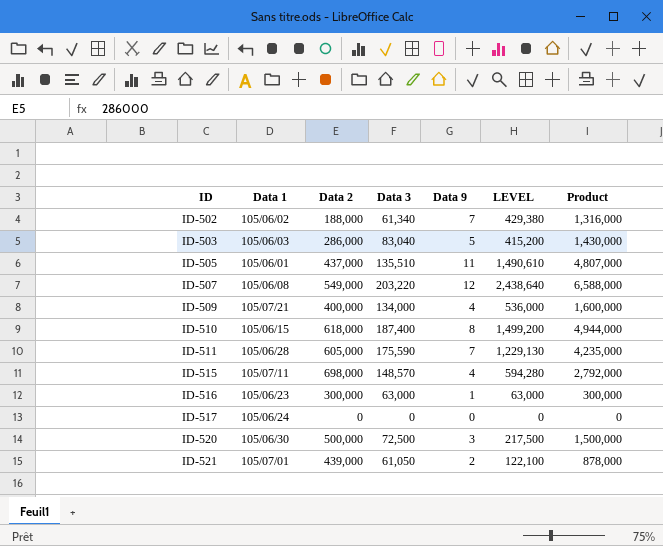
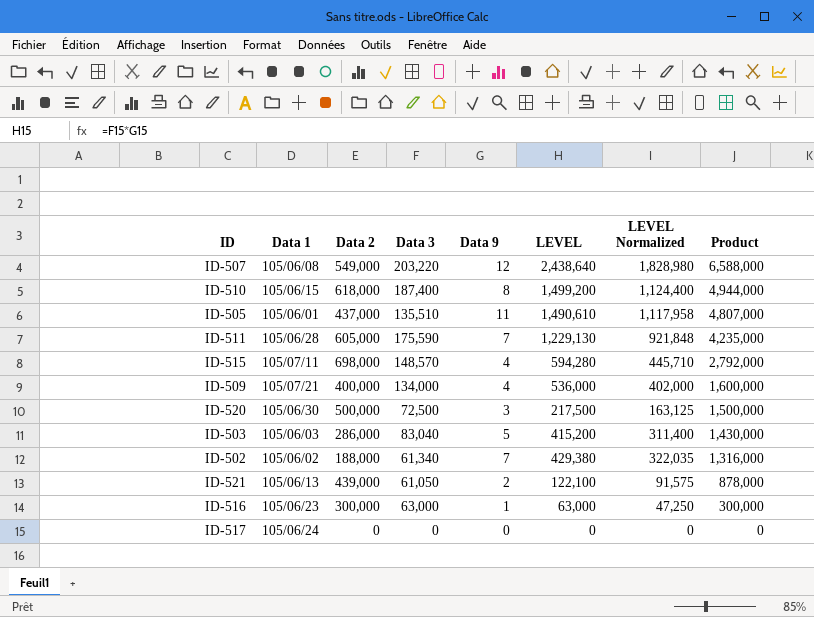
row order: ID ascending -> Product descending
column LEVEL Normalized | formula: none -> [LEVEL] * 0.75
ID-521 | Data 1: 105/07/01 -> 105/06/13

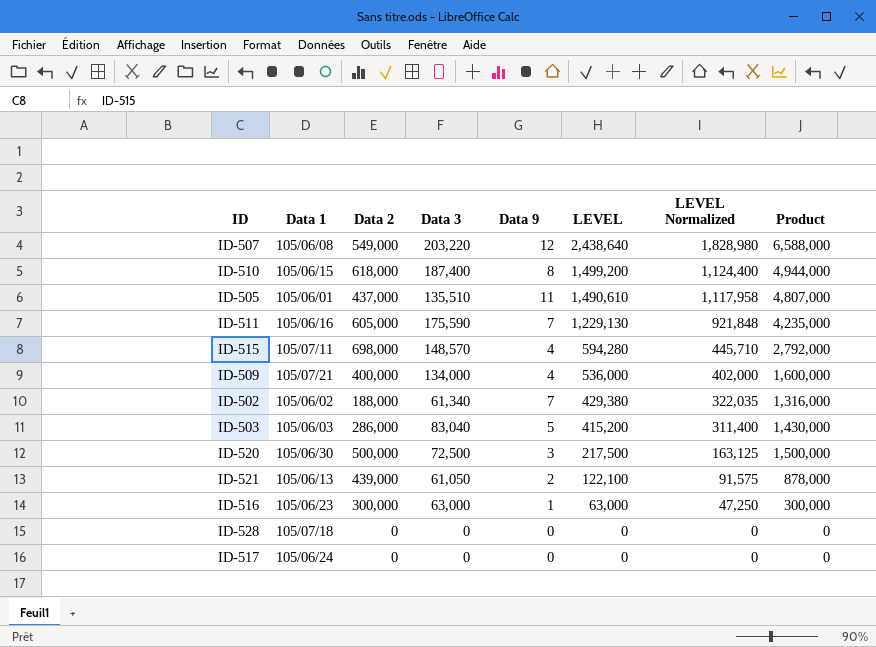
row order: Product descending -> LEVEL descending
ID-511 | Data 1: 105/06/28 -> 105/06/16
row ID-528: none -> 105/07/18 | 0 | 0 | 0 | 0 | 0 | 0

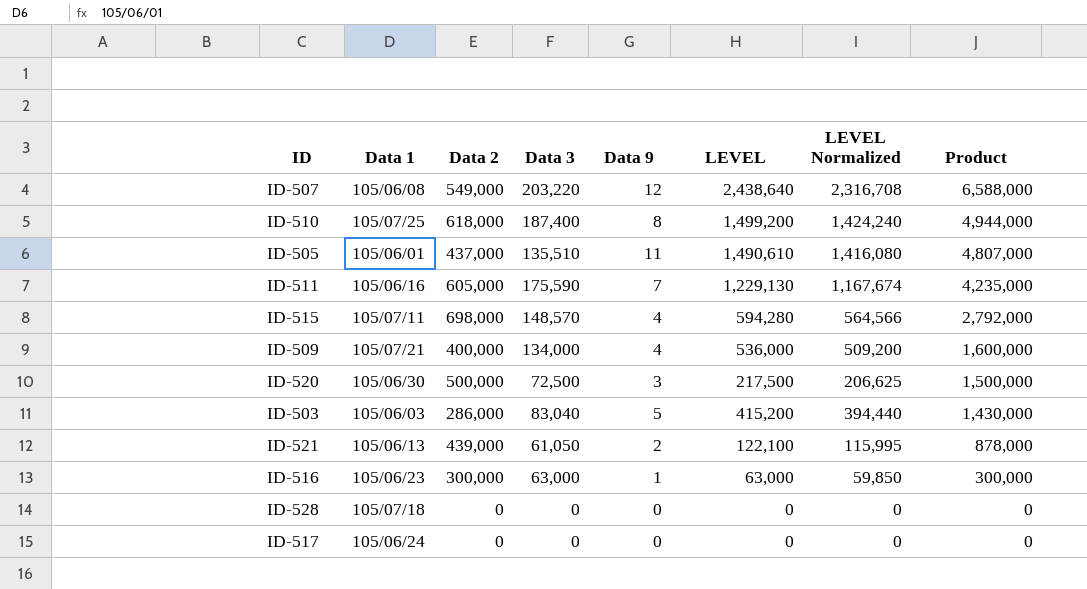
row order: LEVEL descending -> Product descending
column LEVEL Normalized | formula: [LEVEL] * 0.75 -> [LEVEL] * 0.95
row ID-502: 105/06/02 | 188,000 | 61,340 | 7 | 429,380 | 322,035 | 1,316,000 -> none
ID-510 | Data 1: 105/06/15 -> 105/07/25

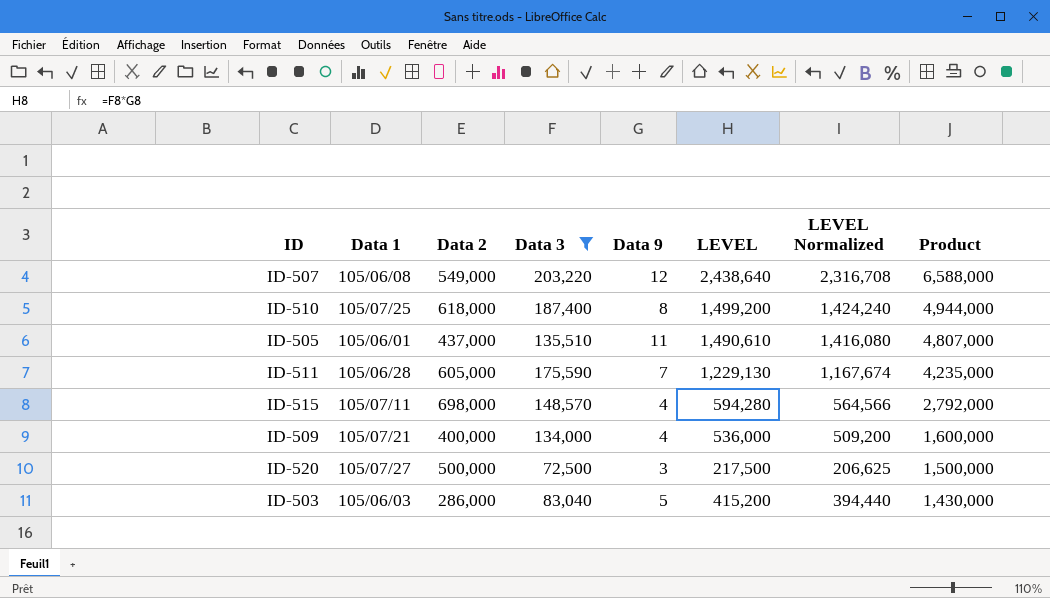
filter: none -> Data 3 >= 72,500
ID-511 | Data 1: 105/06/16 -> 105/06/28
ID-520 | Data 1: 105/06/30 -> 105/07/27

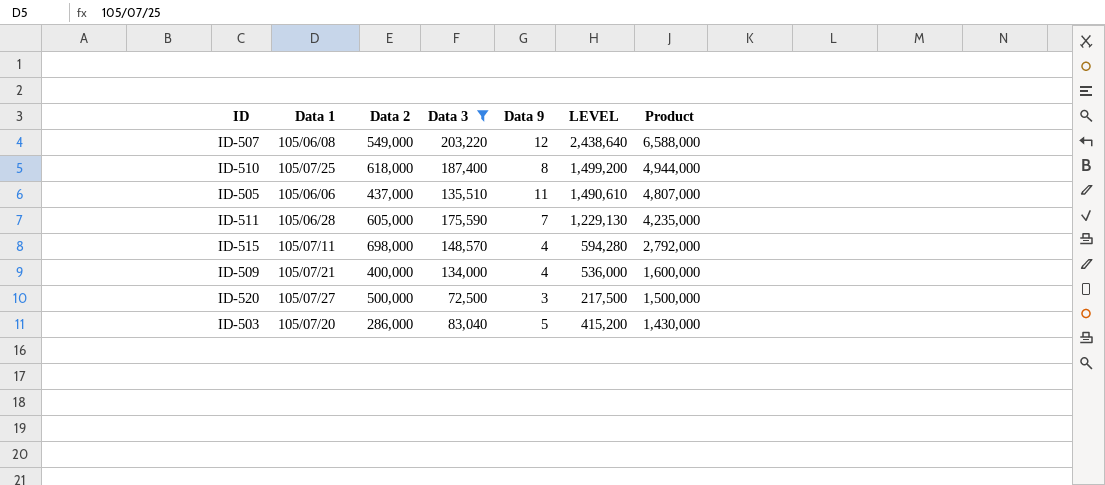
column LEVEL Normalized | formula: [LEVEL] * 0.95 -> none
ID-505 | Data 1: 105/06/01 -> 105/06/06
ID-503 | Data 1: 105/06/03 -> 105/07/20

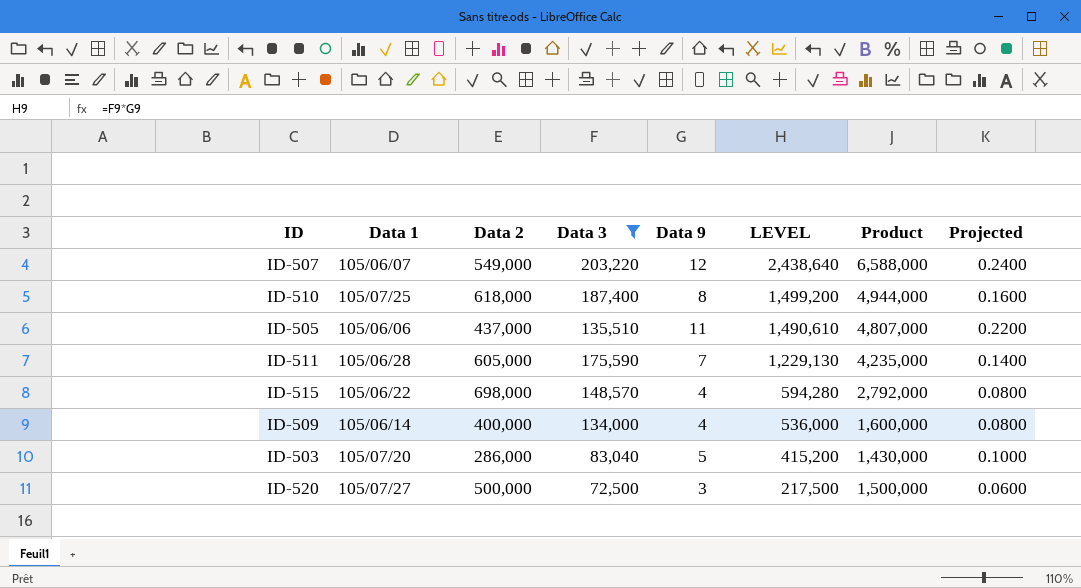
row order: Product descending -> LEVEL descending
column Projected | formula: none -> [Data 9] * 0.02
ID-507 | Data 1: 105/06/08 -> 105/06/07
ID-515 | Data 1: 105/07/11 -> 105/06/22
ID-509 | Data 1: 105/07/21 -> 105/06/14

